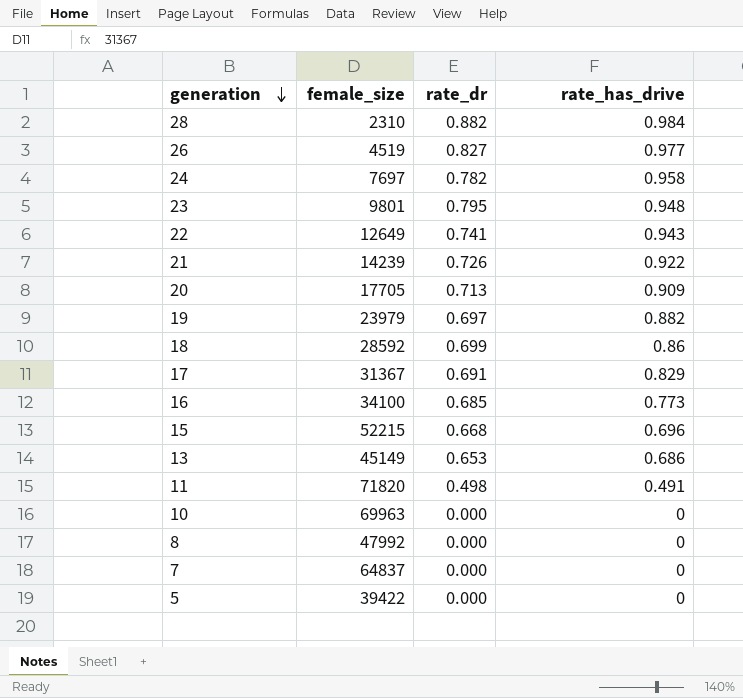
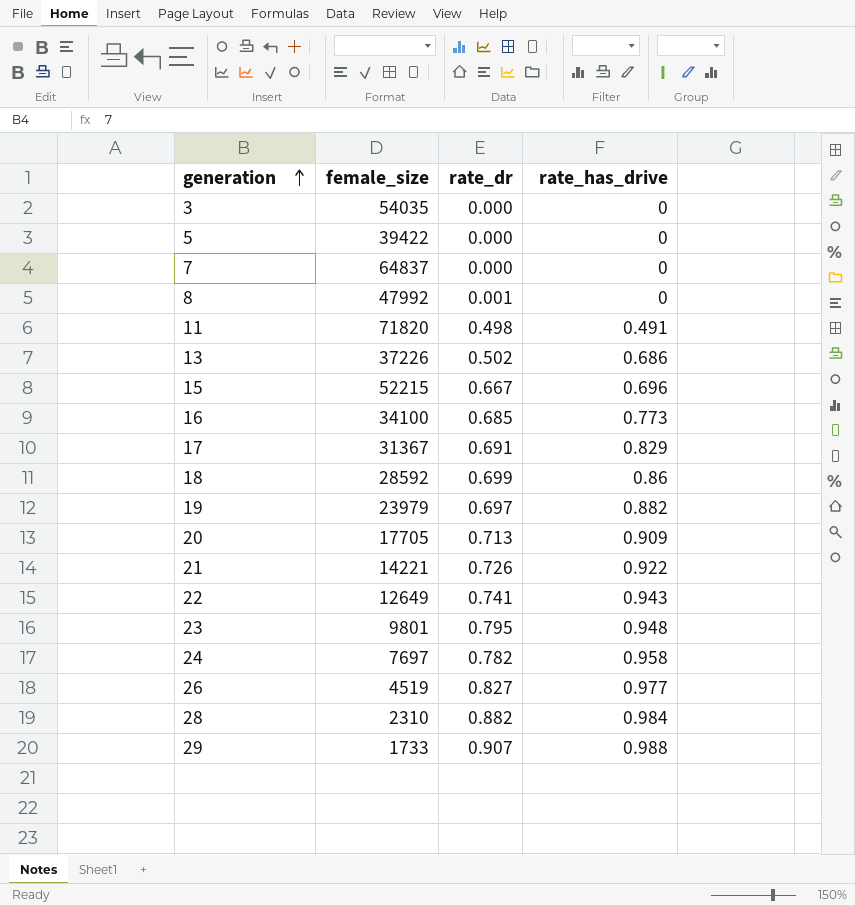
row order: generation descending -> generation ascending
row 10: 69963 | 0.000 | 0 -> none
row 3: none -> 54035 | 0.000 | 0
8 | rate_dr: 0.000 -> 0.001
13 | female_size: 45149 -> 37226
13 | rate_dr: 0.653 -> 0.502
15 | rate_dr: 0.668 -> 0.667
21 | female_size: 14239 -> 14221
row 29: none -> 1733 | 0.907 | 0.988

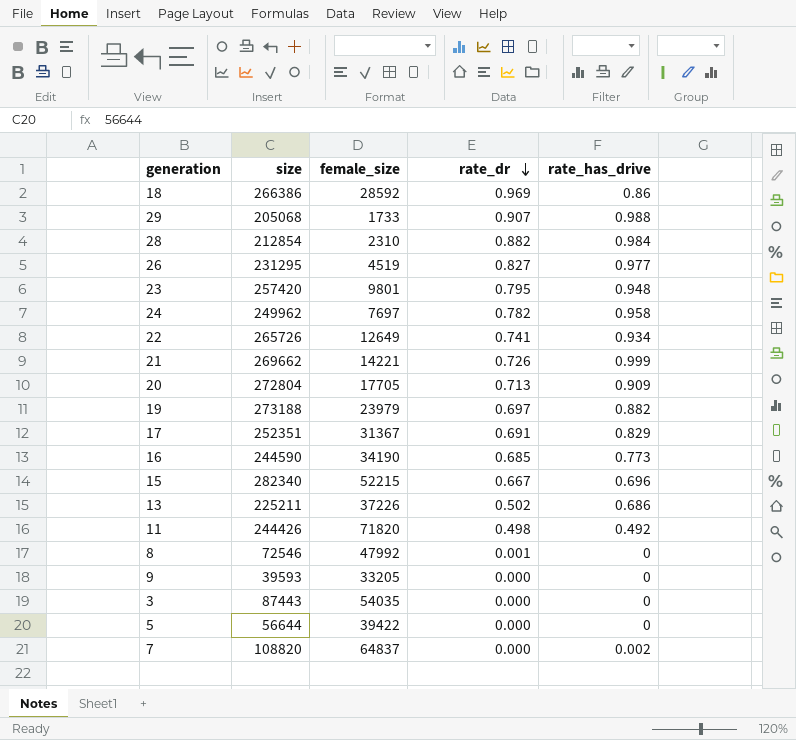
row order: generation ascending -> rate_dr descending
column size | position: none -> 2
18 | rate_dr: 0.699 -> 0.969
22 | rate_has_drive: 0.943 -> 0.934
21 | rate_has_drive: 0.922 -> 0.999
16 | female_size: 34100 -> 34190
11 | rate_has_drive: 0.491 -> 0.492
row 9: none -> 39593 | 33205 | 0.000 | 0
7 | rate_has_drive: 0 -> 0.002

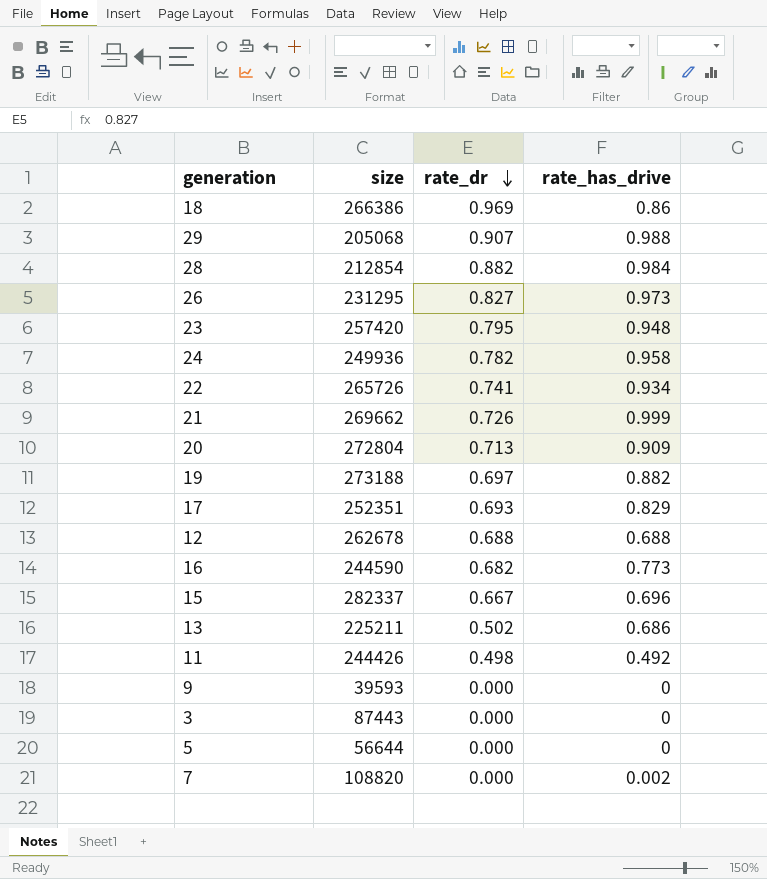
column female_size | position: 3 -> none
row 8: 72546 | 47992 | 0.001 | 0 -> none
26 | rate_has_drive: 0.977 -> 0.973
24 | size: 249962 -> 249936
17 | rate_dr: 0.691 -> 0.693
row 12: none -> 262678 | 0.688 | 0.688
16 | rate_dr: 0.685 -> 0.682
15 | size: 282340 -> 282337

